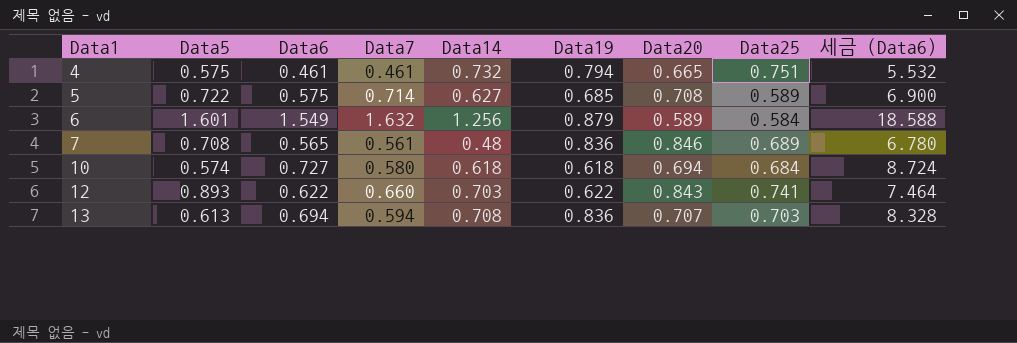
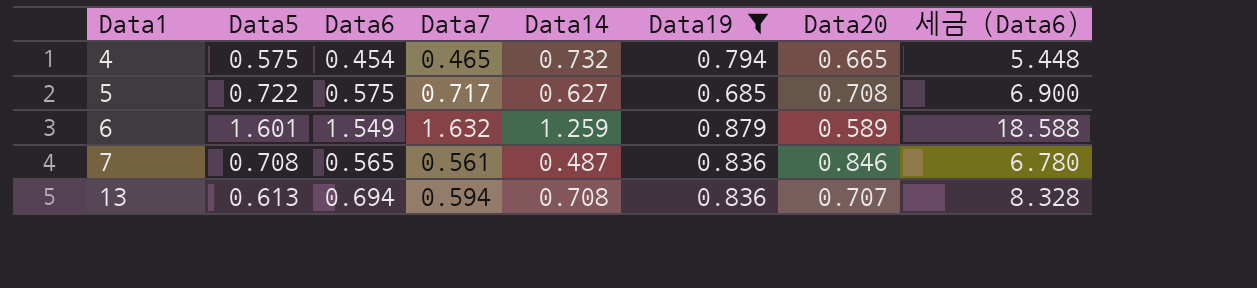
filter: none -> Data19 >= 0.685
column Data25 | position: 8 -> none
4 | Data6: 0.461 -> 0.454
4 | Data7: 0.461 -> 0.465
4 | 세금 (Data6): 5.532 -> 5.448
5 | Data7: 0.714 -> 0.717
6 | Data14: 1.256 -> 1.259
7 | Data14: 0.48 -> 0.487

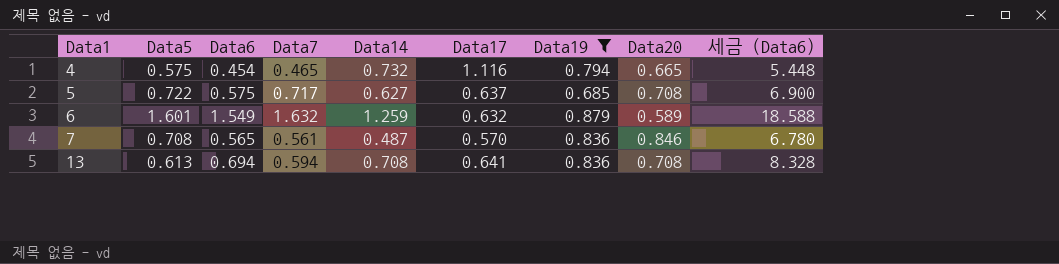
column Data17 | position: none -> 6
13 | Data20: 0.707 -> 0.708

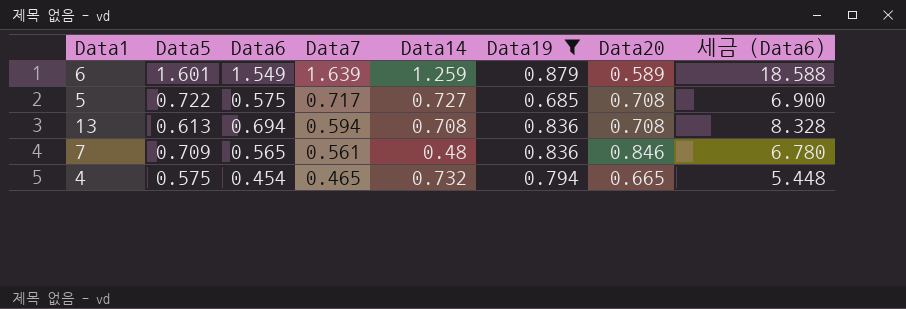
row order: Data1 ascending -> Data7 descending
column Data17 | position: 6 -> none
6 | Data7: 1.632 -> 1.639
5 | Data14: 0.627 -> 0.727
7 | Data5: 0.708 -> 0.709
7 | Data14: 0.487 -> 0.48

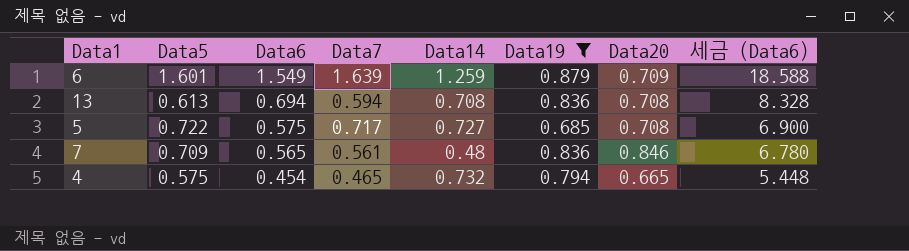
row order: Data7 descending -> Data6 descending
6 | Data20: 0.589 -> 0.709

